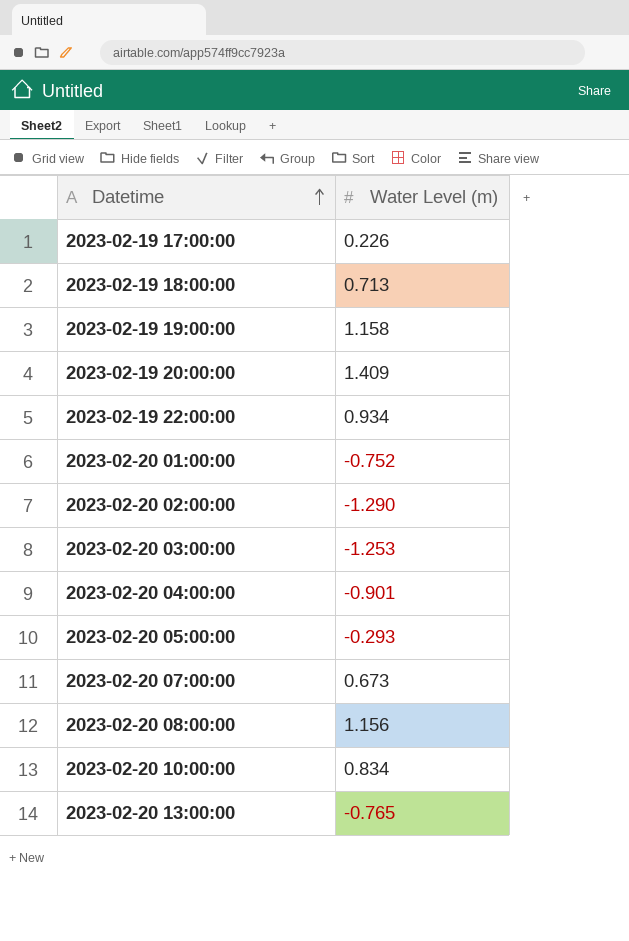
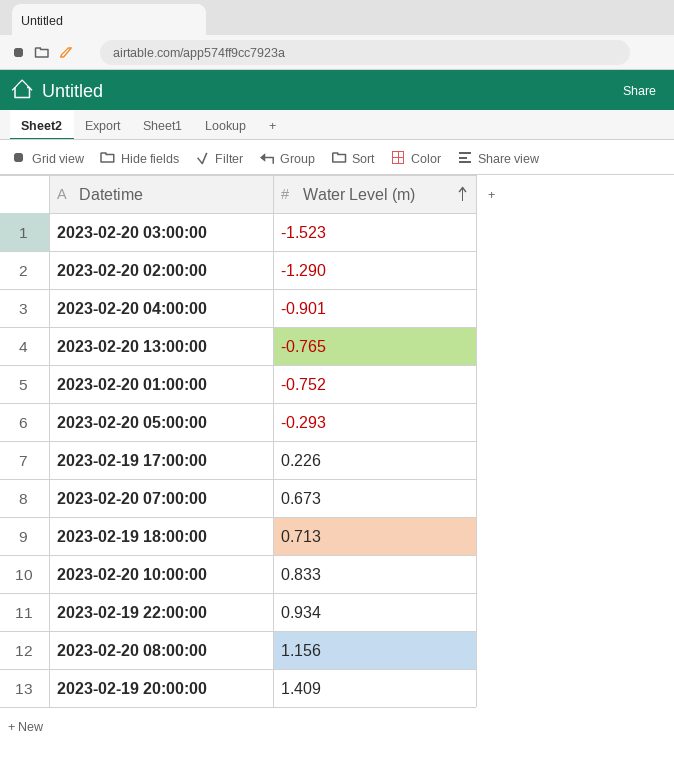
row order: Datetime ascending -> Water Level (m) ascending
row 2023-02-19 19:00:00: 1.158 -> none
2023-02-20 03:00:00 | Water Level (m): -1.253 -> -1.523
2023-02-20 10:00:00 | Water Level (m): 0.834 -> 0.833

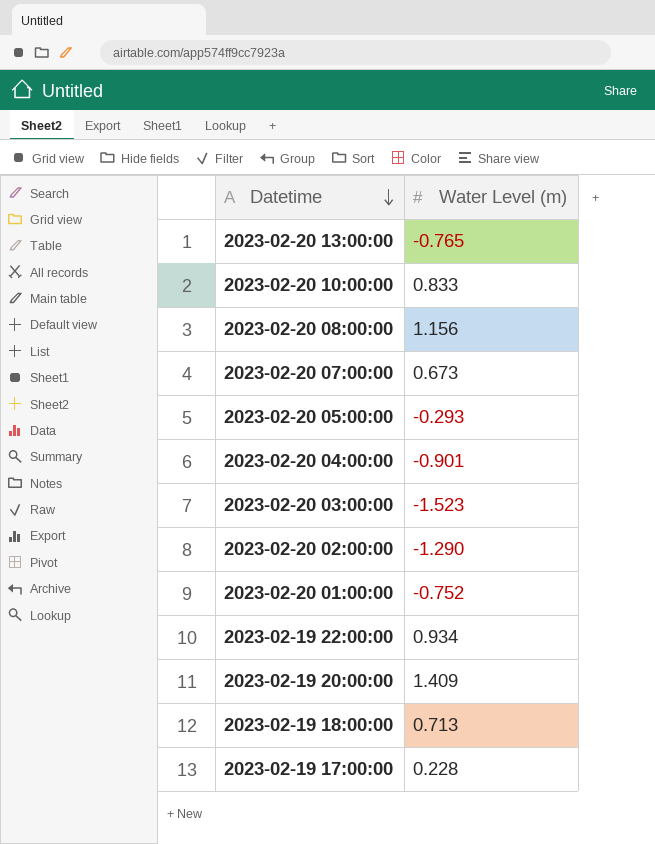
row order: Water Level (m) ascending -> Datetime descending
2023-02-19 17:00:00 | Water Level (m): 0.226 -> 0.228

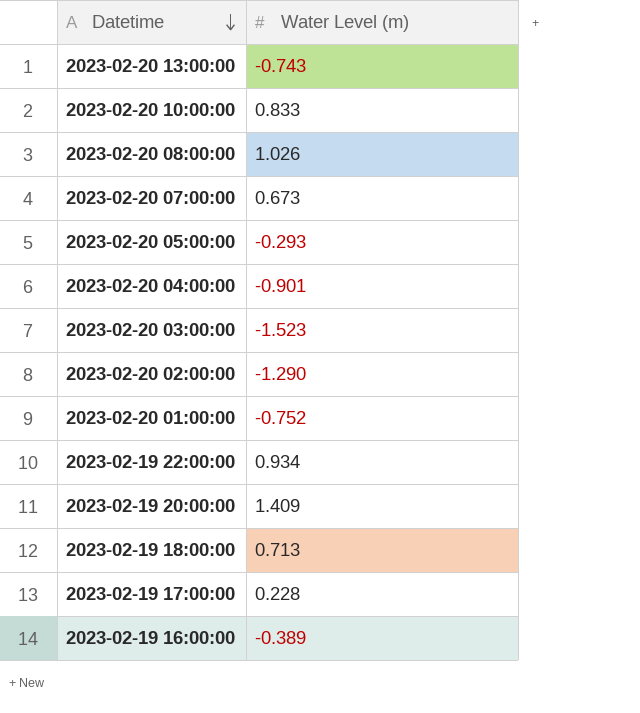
2023-02-20 13:00:00 | Water Level (m): -0.765 -> -0.743
2023-02-20 08:00:00 | Water Level (m): 1.156 -> 1.026
row 2023-02-19 16:00:00: none -> -0.389

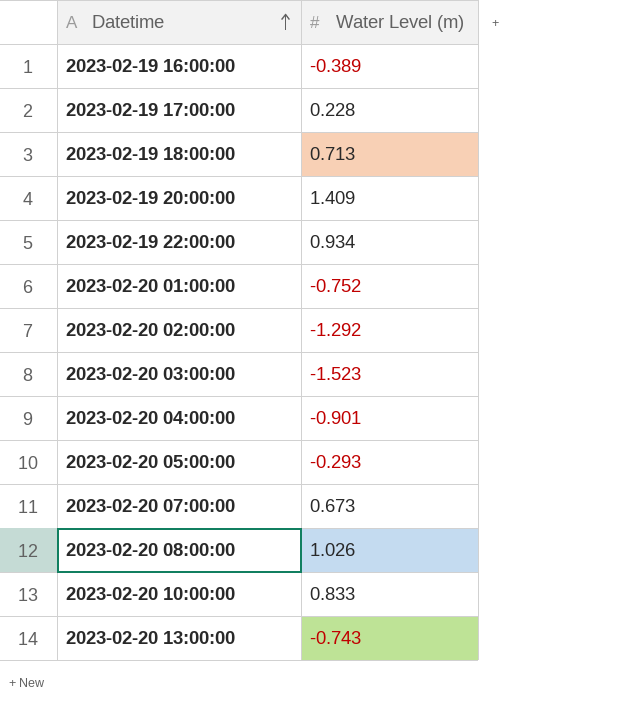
row order: Datetime descending -> Datetime ascending
2023-02-20 02:00:00 | Water Level (m): -1.290 -> -1.292

